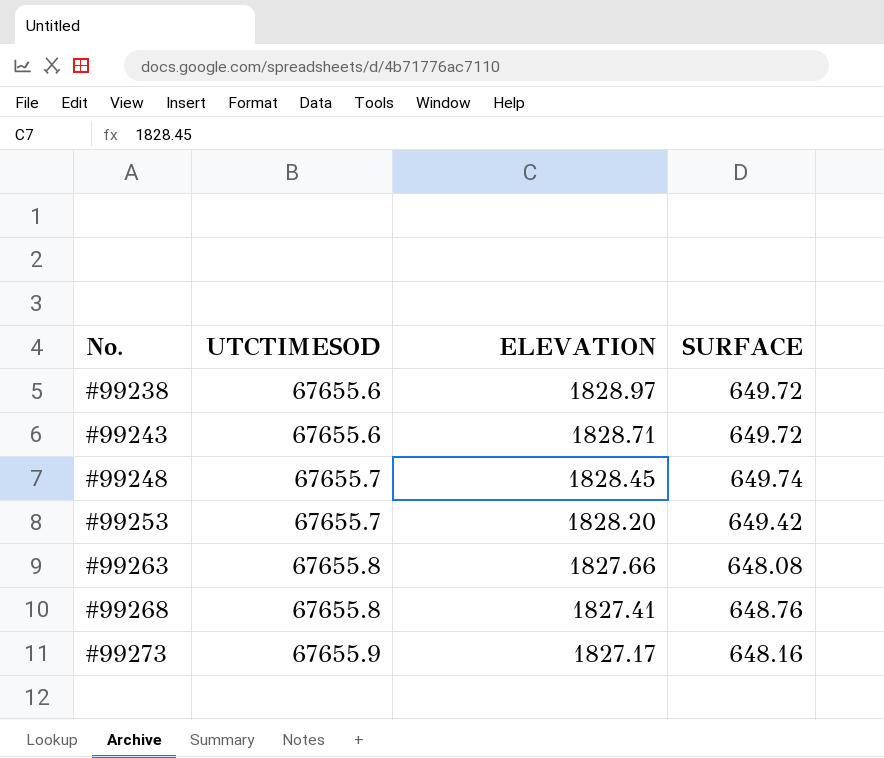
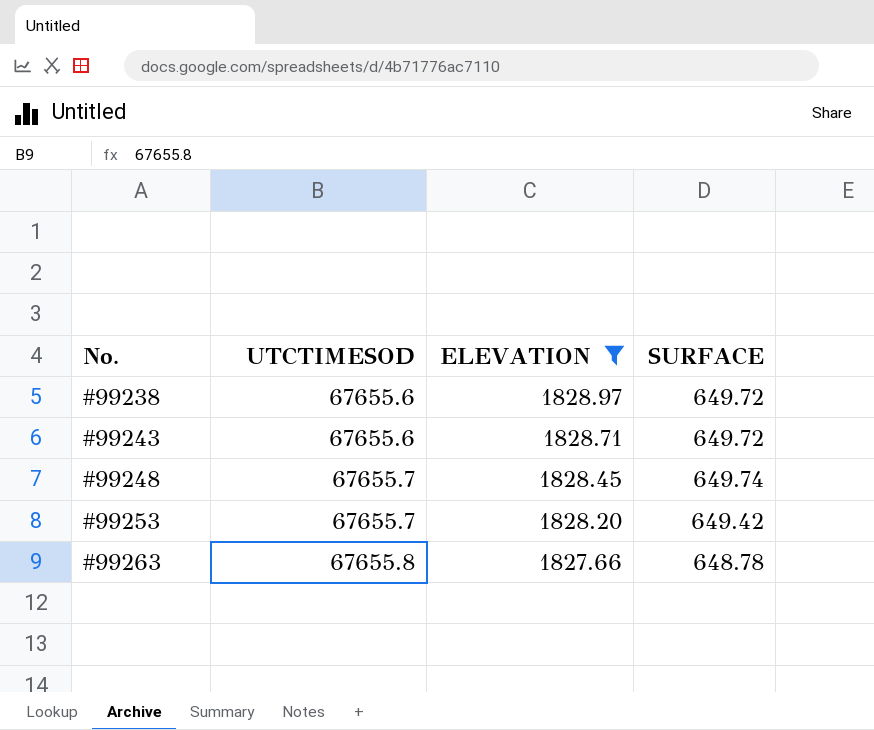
filter: none -> ELEVATION >= 1827.66
#99263 | SURFACE: 648.08 -> 648.78

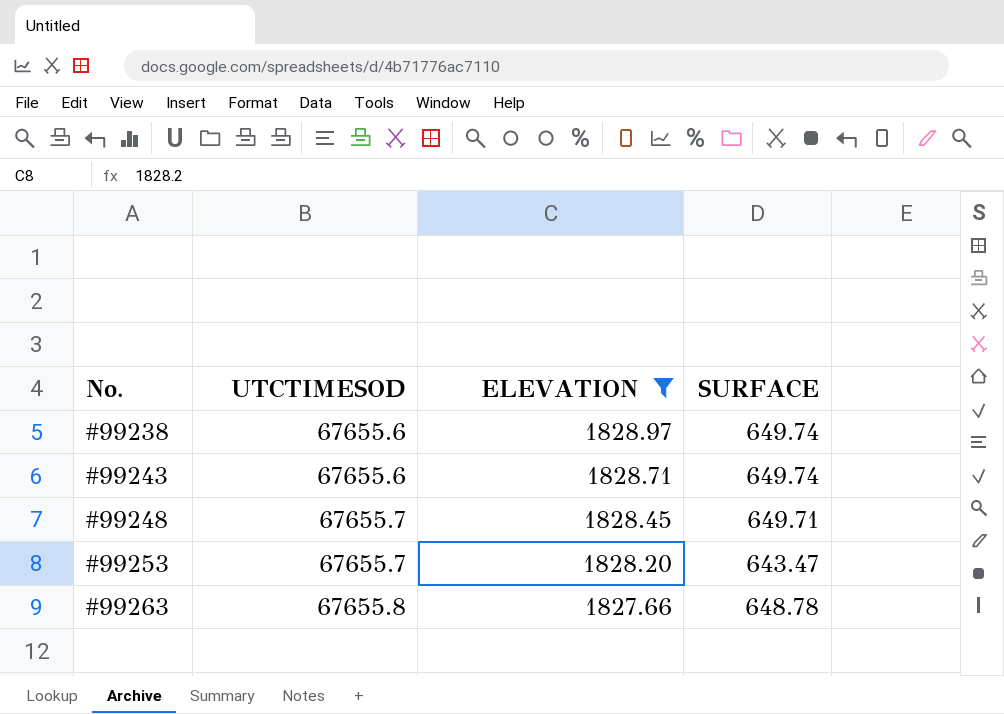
#99238 | SURFACE: 649.72 -> 649.74
#99243 | SURFACE: 649.72 -> 649.74
#99248 | SURFACE: 649.74 -> 649.71
#99253 | SURFACE: 649.42 -> 643.47

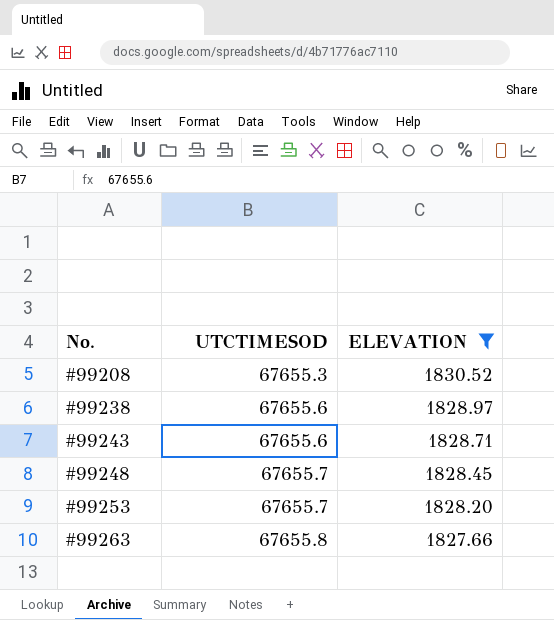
column SURFACE | position: 4 -> none
row #99208: none -> 67655.3 | 1830.52

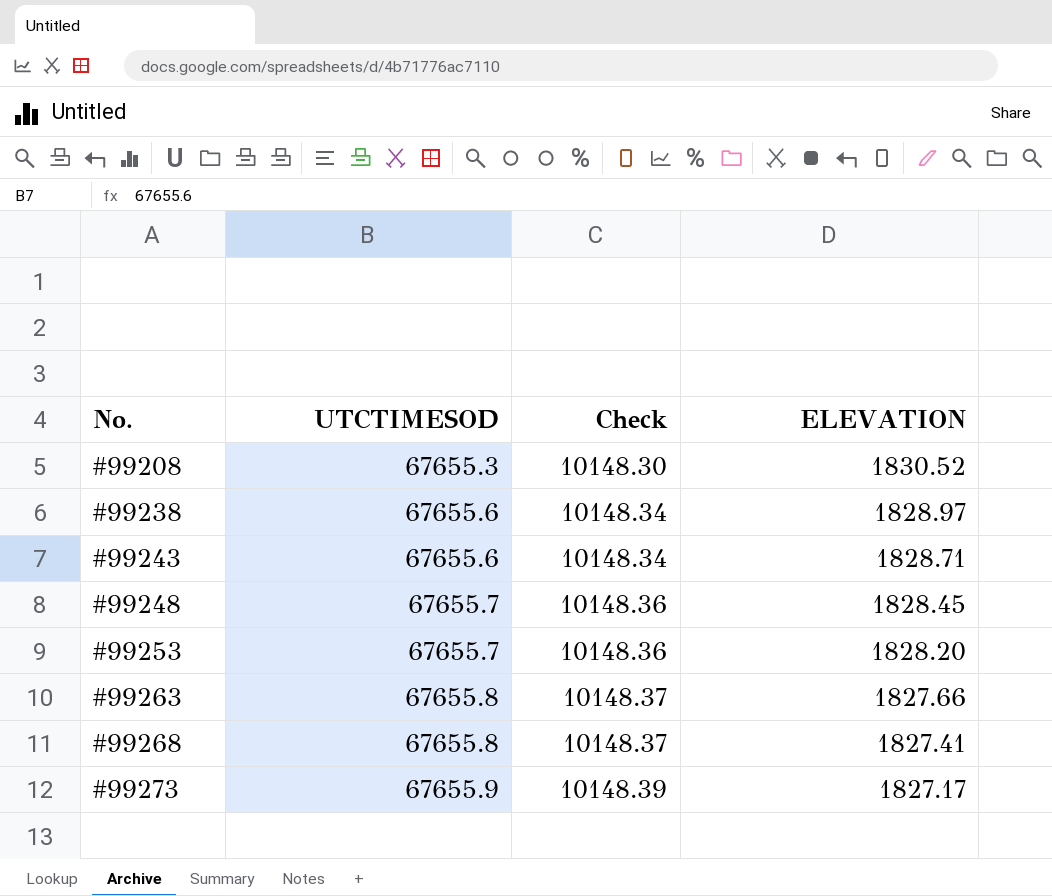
filter: ELEVATION >= 1827.66 -> none
column Check | formula: none -> [UTCTIMESOD] * 0.15

